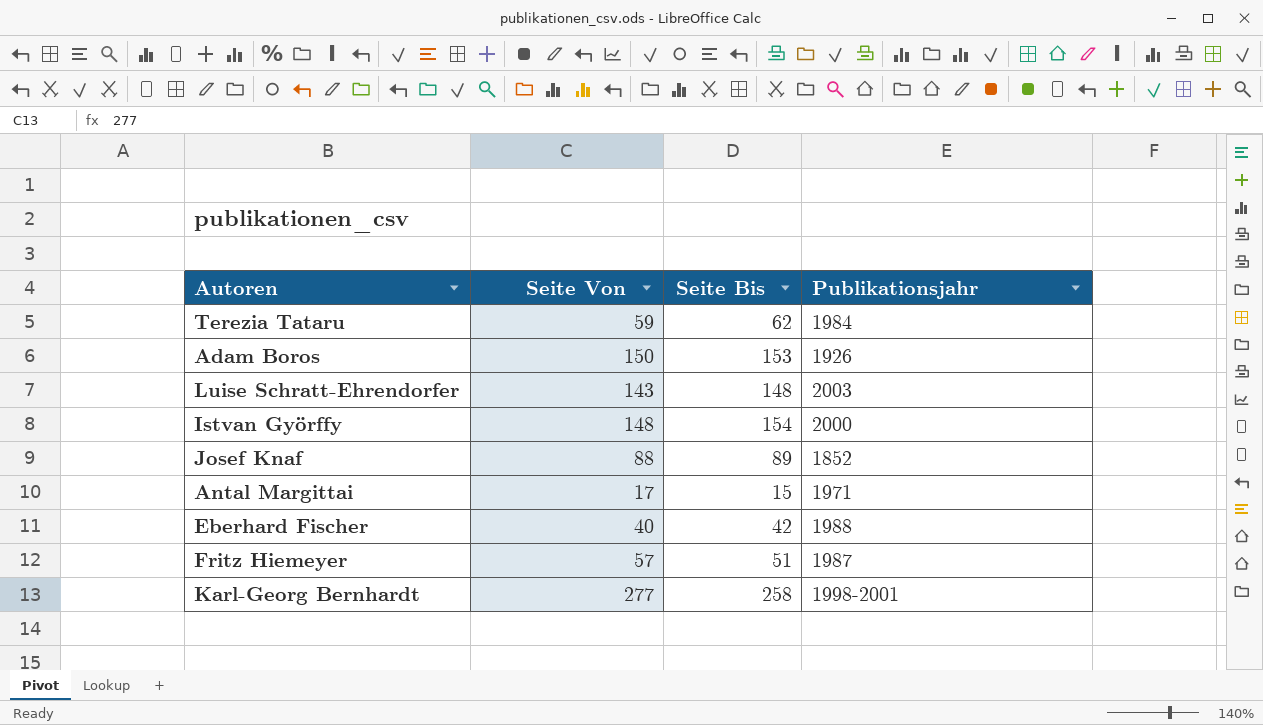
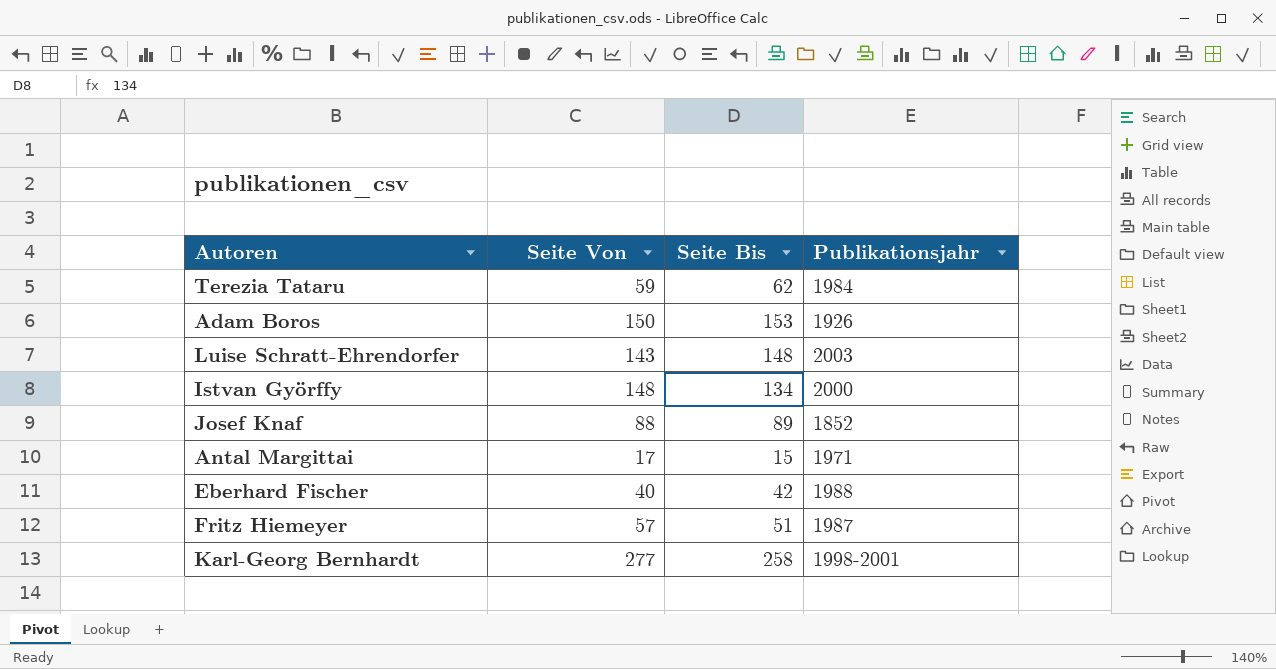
Istvan Györffy | Seite Bis: 154 -> 134

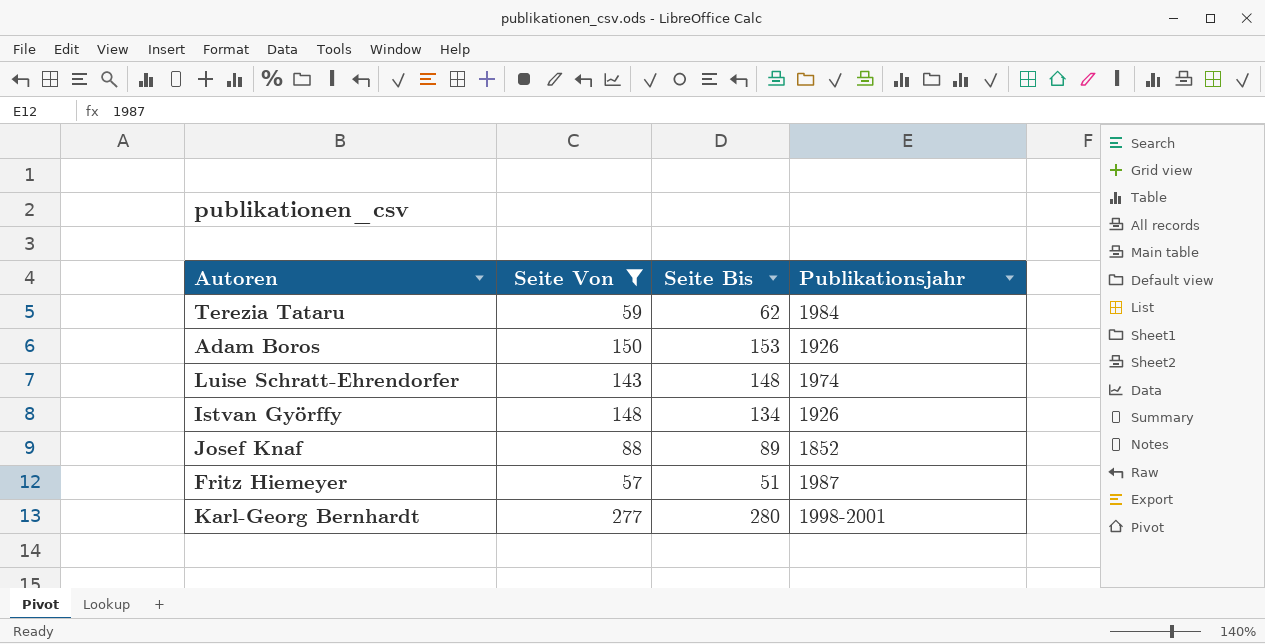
filter: none -> Seite Von >= 57
Luise Schratt-Ehrendorfer | Publikationsjahr: 2003 -> 1974
Istvan Györffy | Publikationsjahr: 2000 -> 1926
Karl-Georg Bernhardt | Seite Bis: 258 -> 280

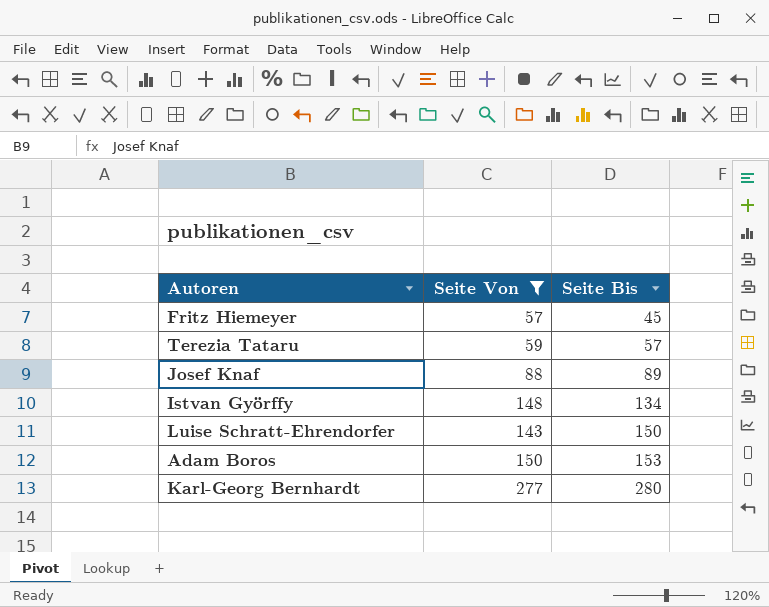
row order: none -> Seite Bis ascending
column Publikationsjahr | position: 4 -> none
Fritz Hiemeyer | Seite Bis: 51 -> 45
Terezia Tataru | Seite Bis: 62 -> 57
Luise Schratt-Ehrendorfer | Seite Bis: 148 -> 150

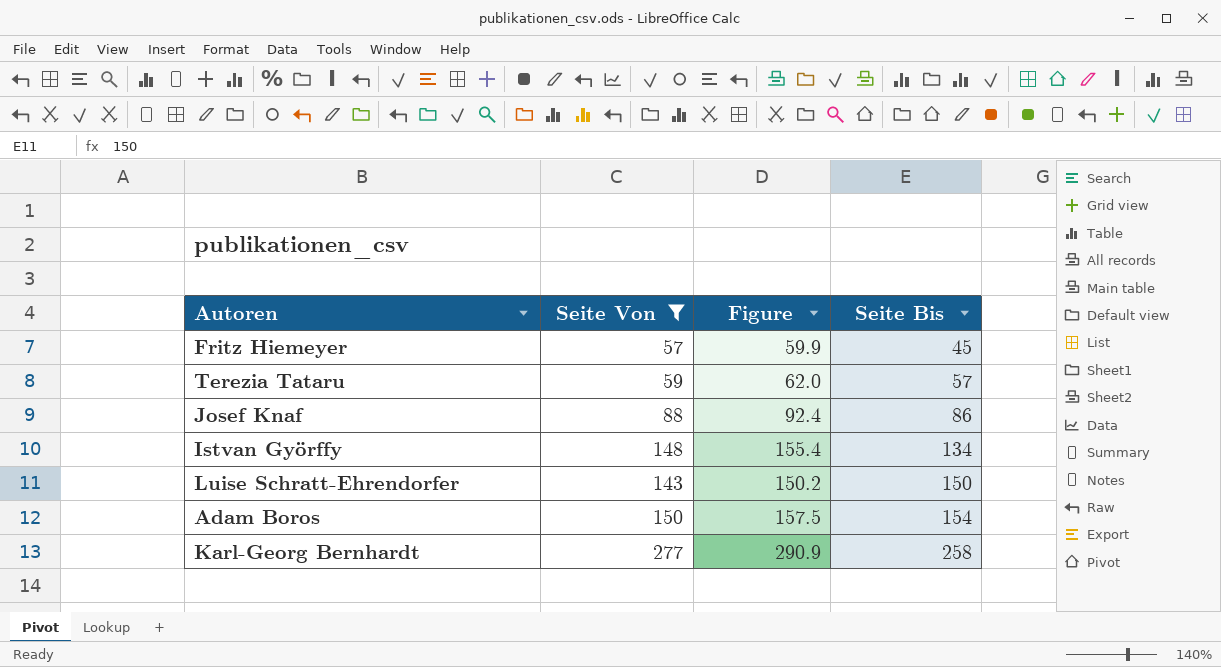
column Figure | formula: none -> [Seite Von] * 1.05
Josef Knaf | Seite Bis: 89 -> 86
Adam Boros | Seite Bis: 153 -> 154
Karl-Georg Bernhardt | Seite Bis: 280 -> 258

